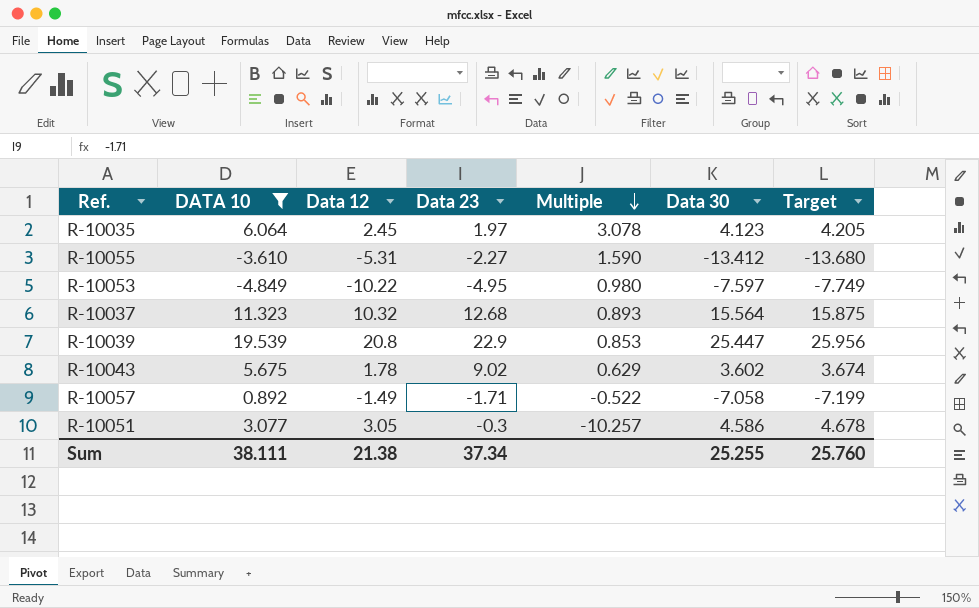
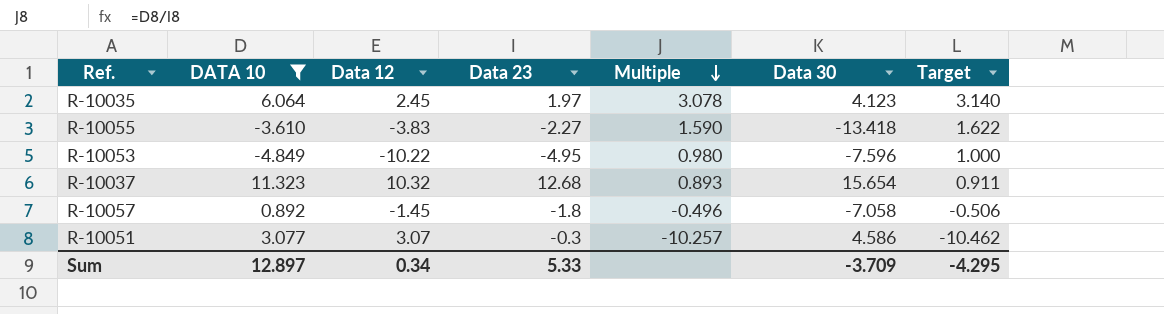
column Target | formula: [Data 30] * 1.02 -> [Multiple] * 1.02
row R-10039: 19.539 | 20.8 | 22.9 | 0.853 | 25.447 | 25.956 -> none
row R-10043: 5.675 | 1.78 | 9.02 | 0.629 | 3.602 | 3.674 -> none
R-10055 | Data 12: -5.31 -> -3.83
R-10055 | Data 30: -13.412 -> -13.418
R-10053 | Data 30: -7.597 -> -7.596
R-10037 | Data 30: 15.564 -> 15.654
R-10057 | Data 12: -1.49 -> -1.45
R-10057 | Data 23: -1.71 -> -1.8
R-10057 | Multiple: -0.522 -> -0.496
R-10051 | Data 12: 3.05 -> 3.07
Sum | DATA 10: 38.111 -> 12.897
Sum | Data 12: 21.38 -> 0.34
Sum | Data 23: 37.34 -> 5.33
Sum | Data 30: 25.255 -> -3.709
Sum | Target: 25.760 -> -4.295

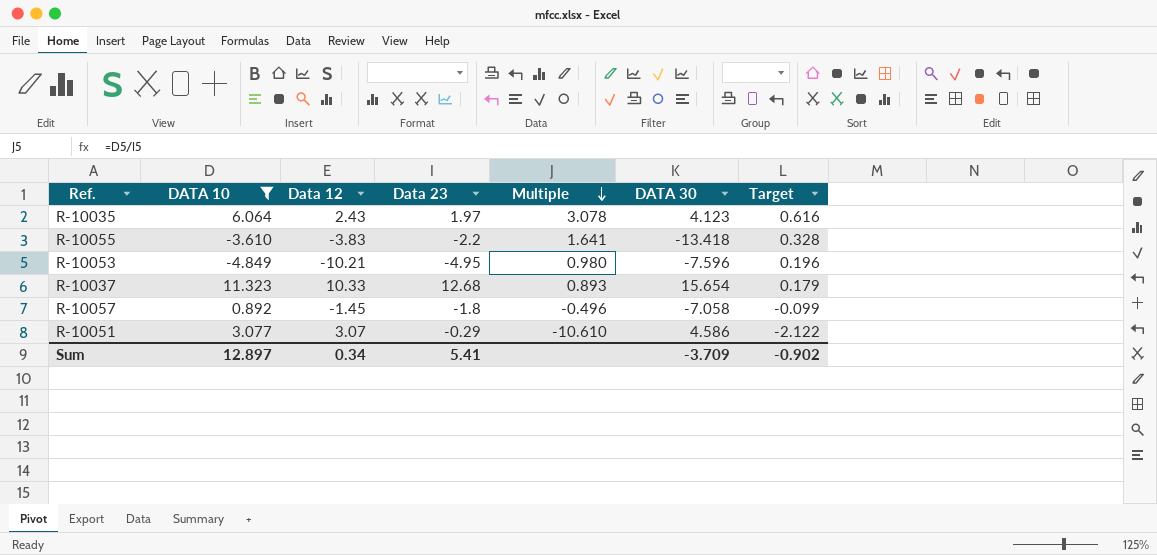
column name: Data 30 -> DATA 30
column Target | formula: [Multiple] * 1.02 -> [Multiple] * 0.2
R-10035 | Data 12: 2.45 -> 2.43
R-10055 | Data 23: -2.27 -> -2.2
R-10055 | Multiple: 1.590 -> 1.641
R-10053 | Data 12: -10.22 -> -10.21
R-10037 | Data 12: 10.32 -> 10.33
R-10051 | Data 23: -0.3 -> -0.29
R-10051 | Multiple: -10.257 -> -10.610
Sum | Data 23: 5.33 -> 5.41
Sum | Target: -4.295 -> -0.902

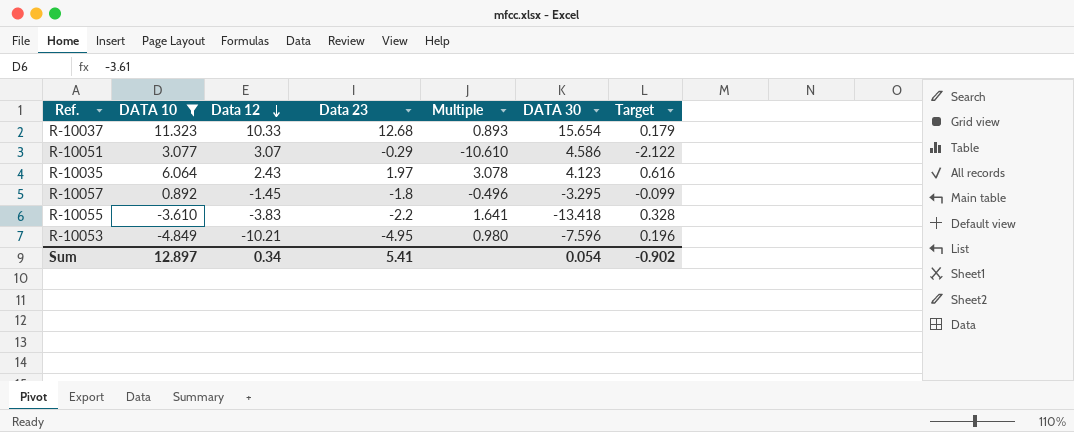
row order: Multiple descending -> Data 12 descending
R-10057 | DATA 30: -7.058 -> -3.295
Sum | DATA 30: -3.709 -> 0.054

